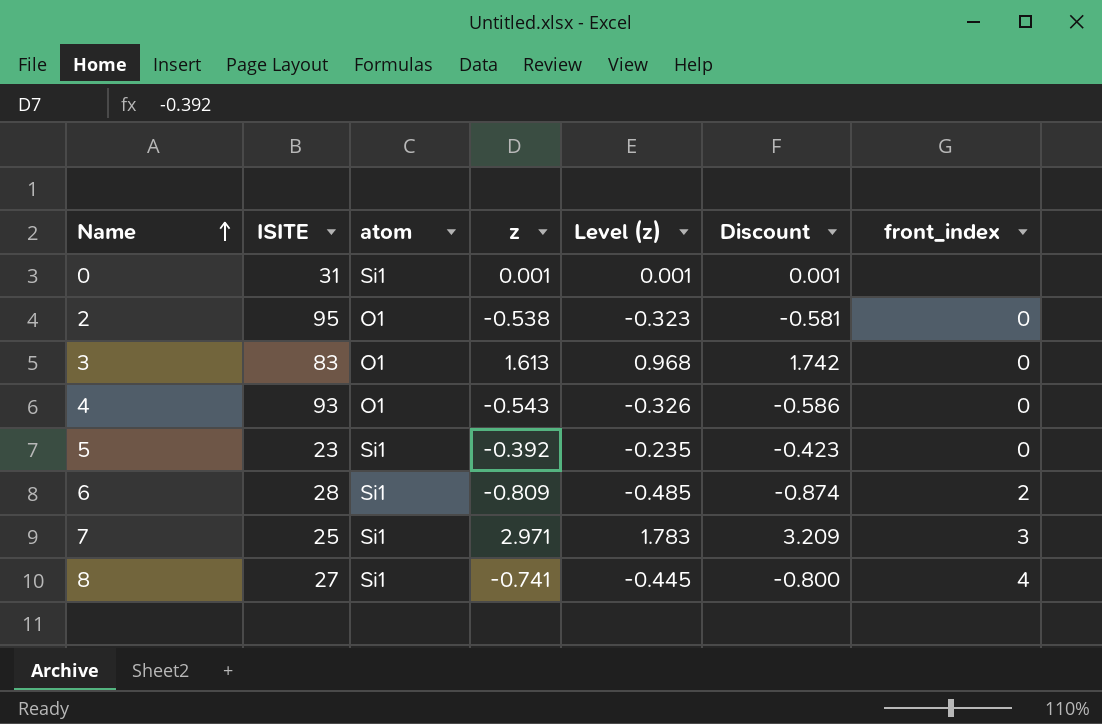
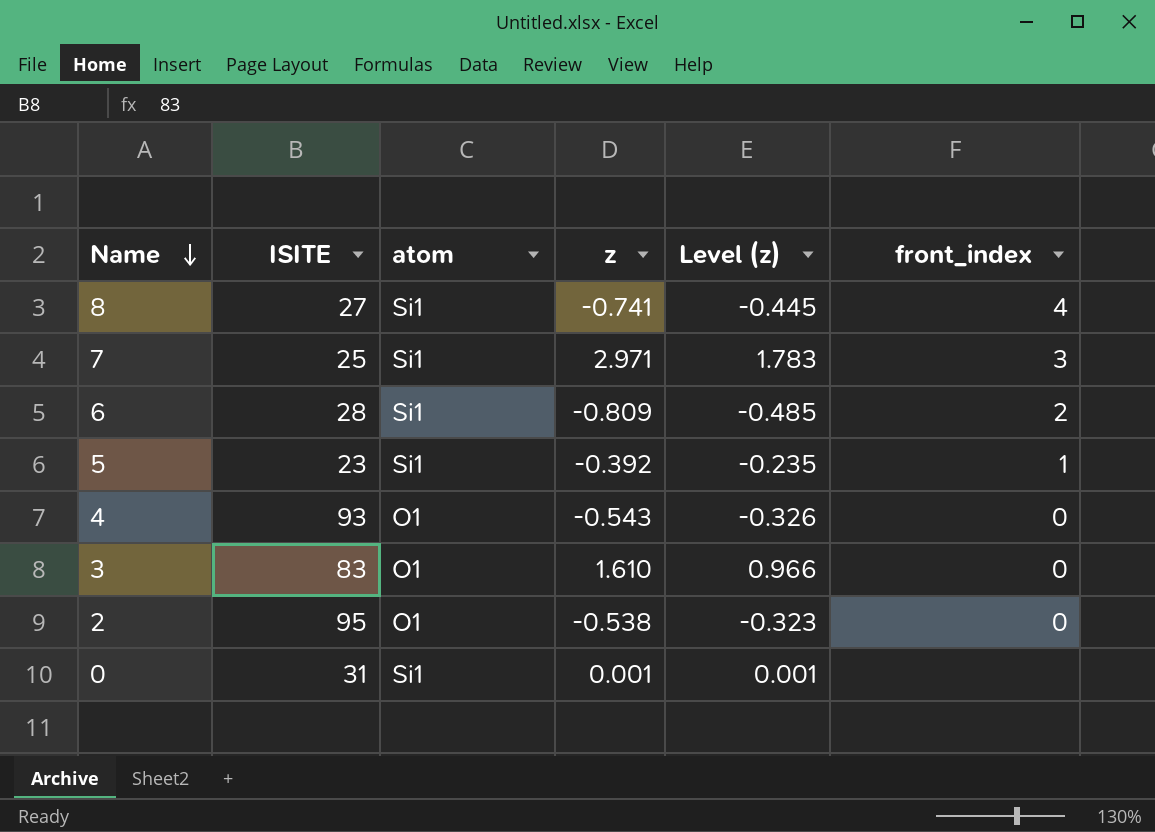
row order: Name ascending -> Name descending
column Discount | formula: [z] * 1.08 -> none
5 | front_index: 0 -> 1
3 | z: 1.613 -> 1.610
3 | Level (z): 0.968 -> 0.966

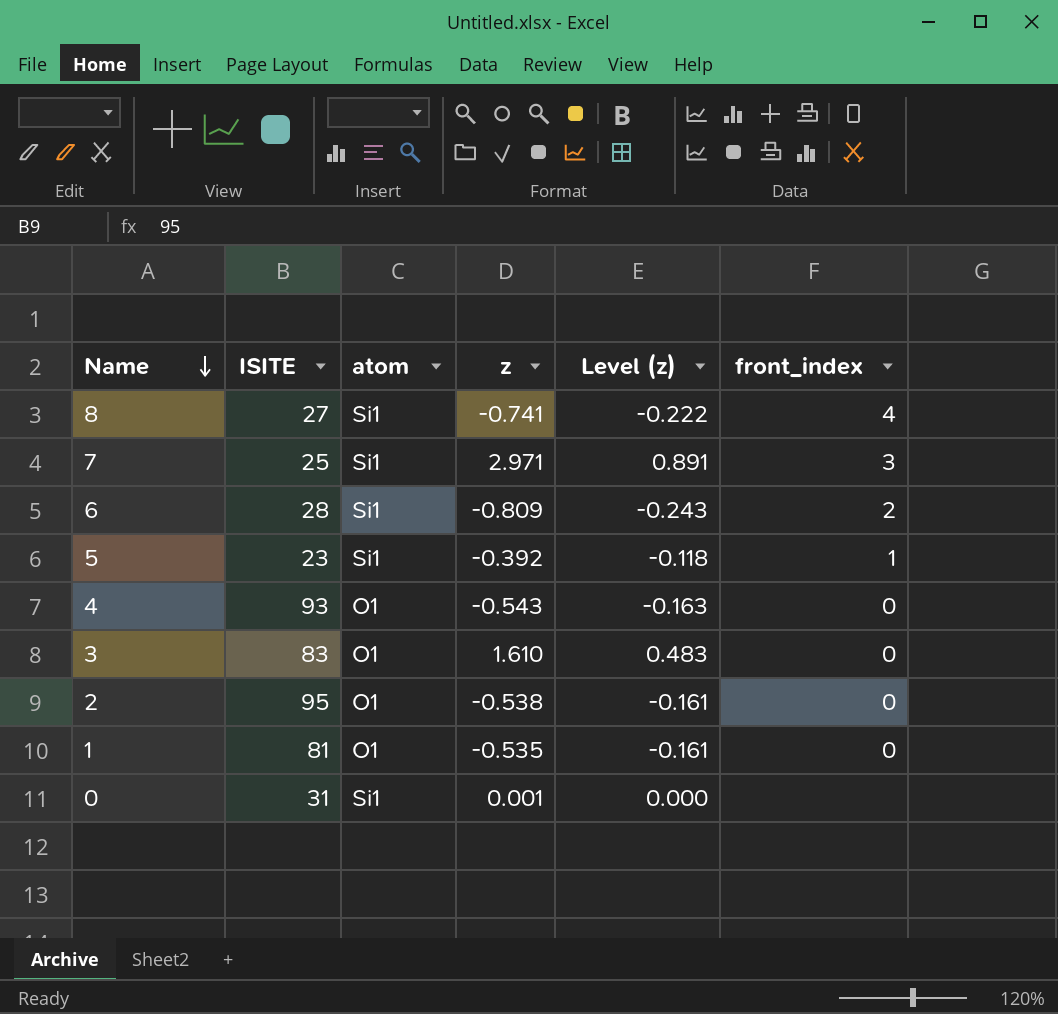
column Level (z) | formula: [z] * 0.6 -> [z] * 0.3
row 1: none -> 81 | O1 | -0.535 | -0.161 | 0

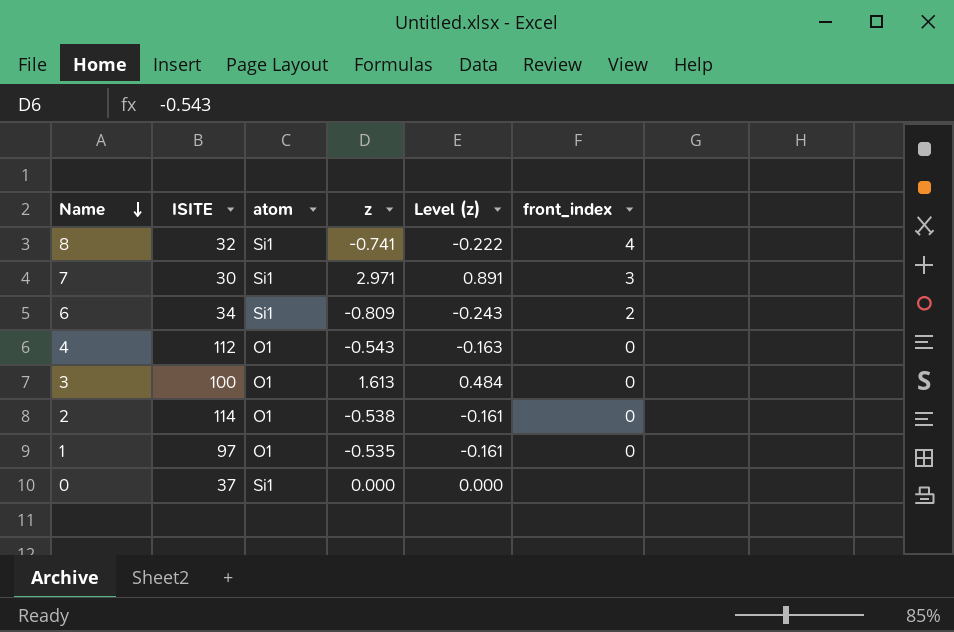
row 5: 23 | Si1 | -0.392 | -0.118 | 1 -> none
8 | ISITE: 27 -> 32
7 | ISITE: 25 -> 30
6 | ISITE: 28 -> 34
4 | ISITE: 93 -> 112
3 | ISITE: 83 -> 100
3 | z: 1.610 -> 1.613
3 | Level (z): 0.483 -> 0.484
2 | ISITE: 95 -> 114
1 | ISITE: 81 -> 97
0 | ISITE: 31 -> 37
0 | z: 0.001 -> 0.000

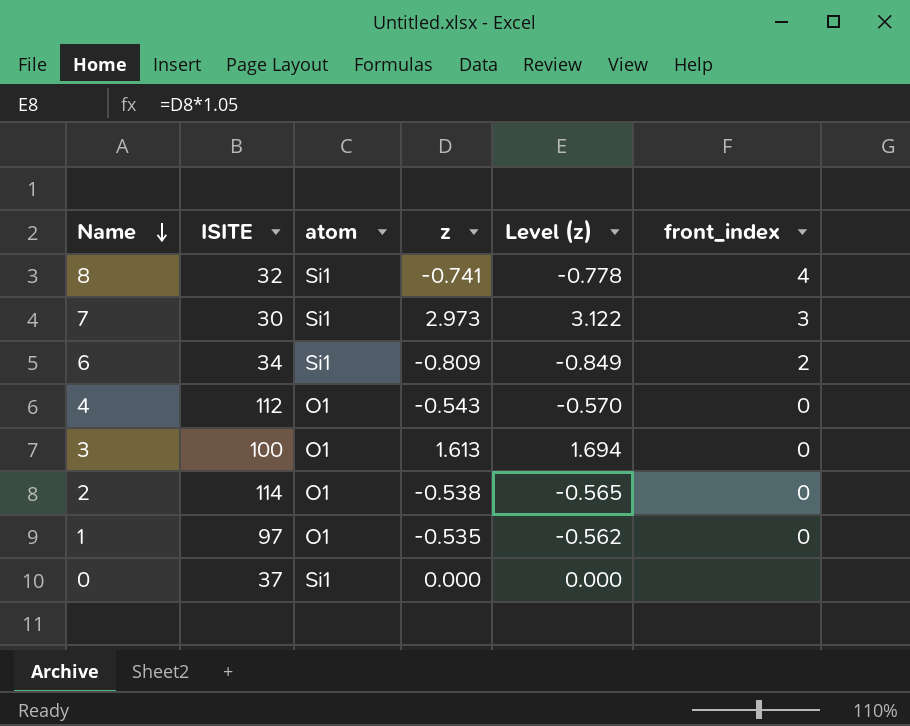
column Level (z) | formula: [z] * 0.3 -> [z] * 1.05
7 | z: 2.971 -> 2.973

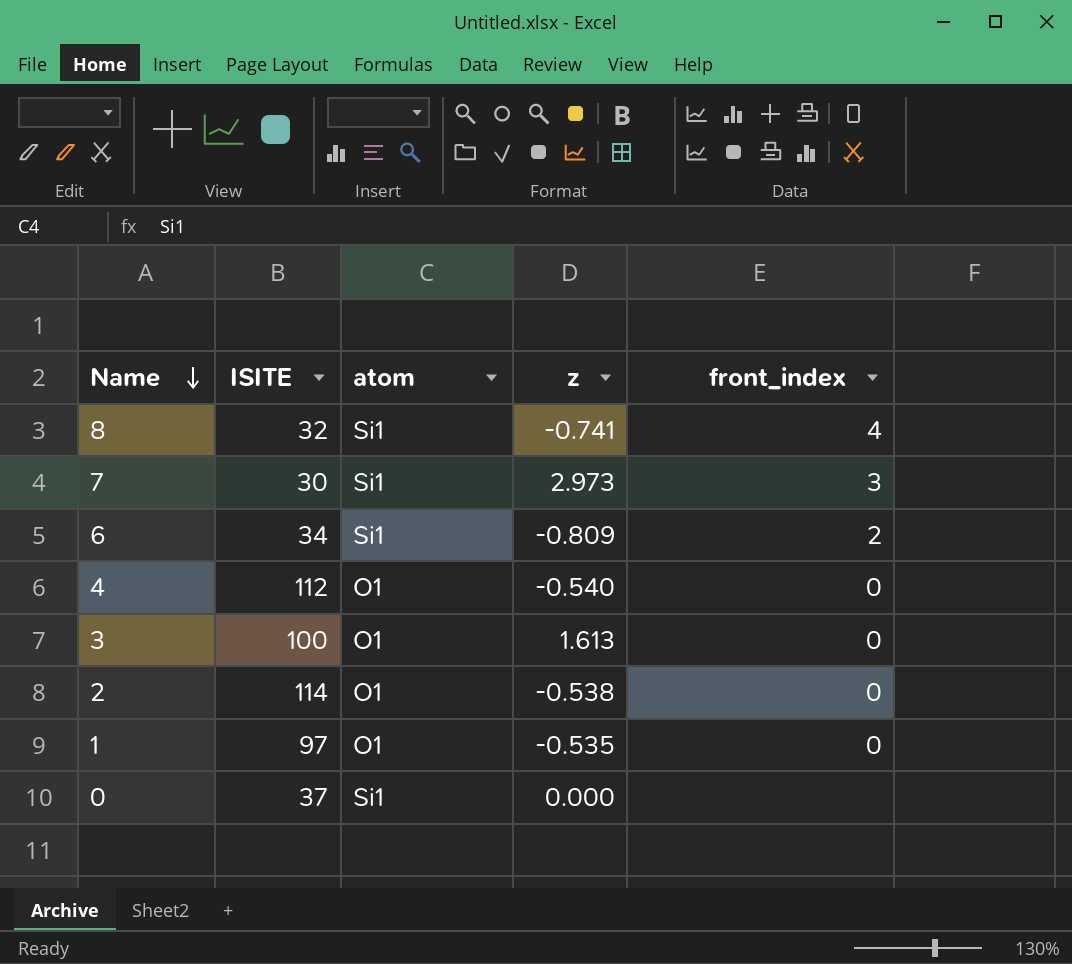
column Level (z) | formula: [z] * 1.05 -> none
4 | z: -0.543 -> -0.540

